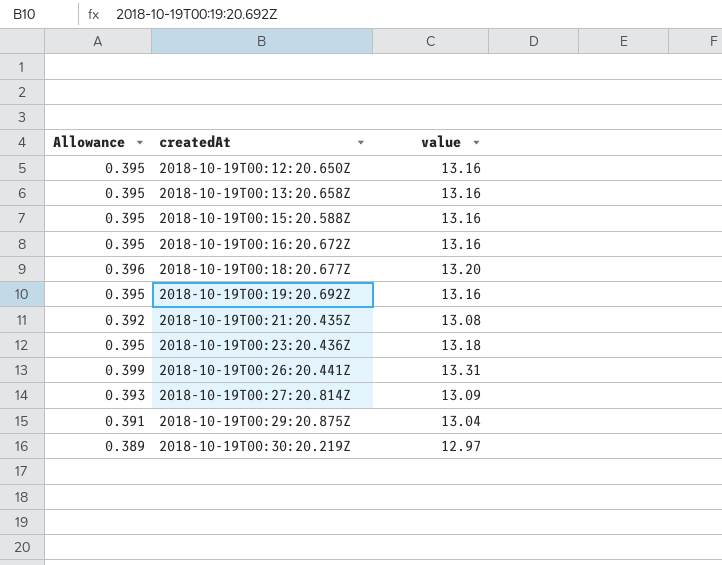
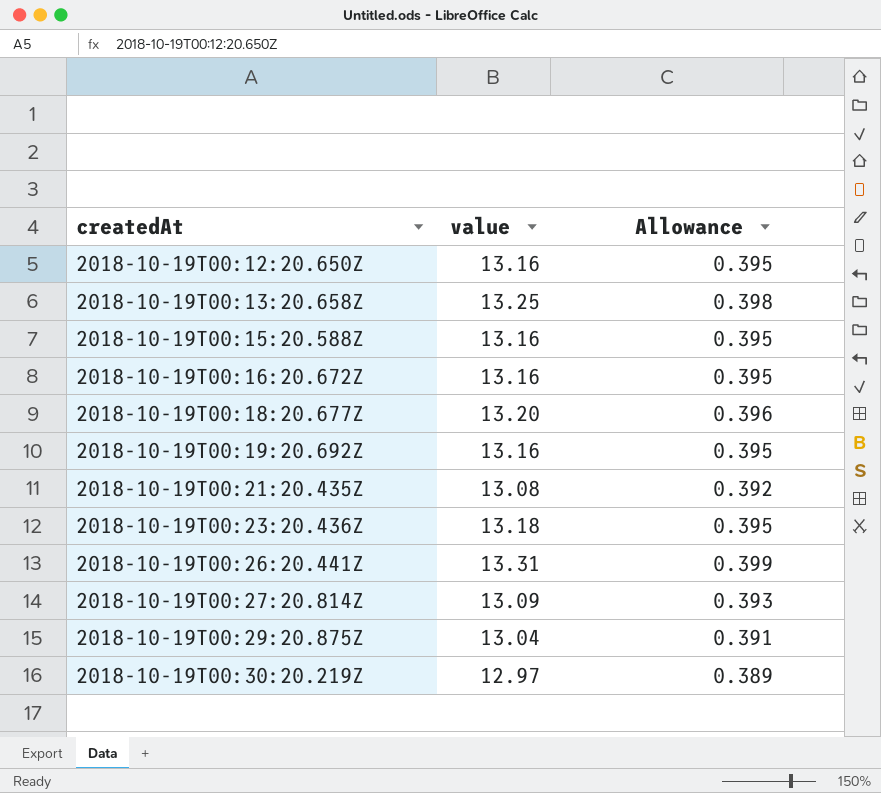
column Allowance | position: 1 -> 3
2018-10-19T00:13:20.658Z | value: 13.16 -> 13.25
2018-10-19T00:13:20.658Z | Allowance: 0.395 -> 0.398

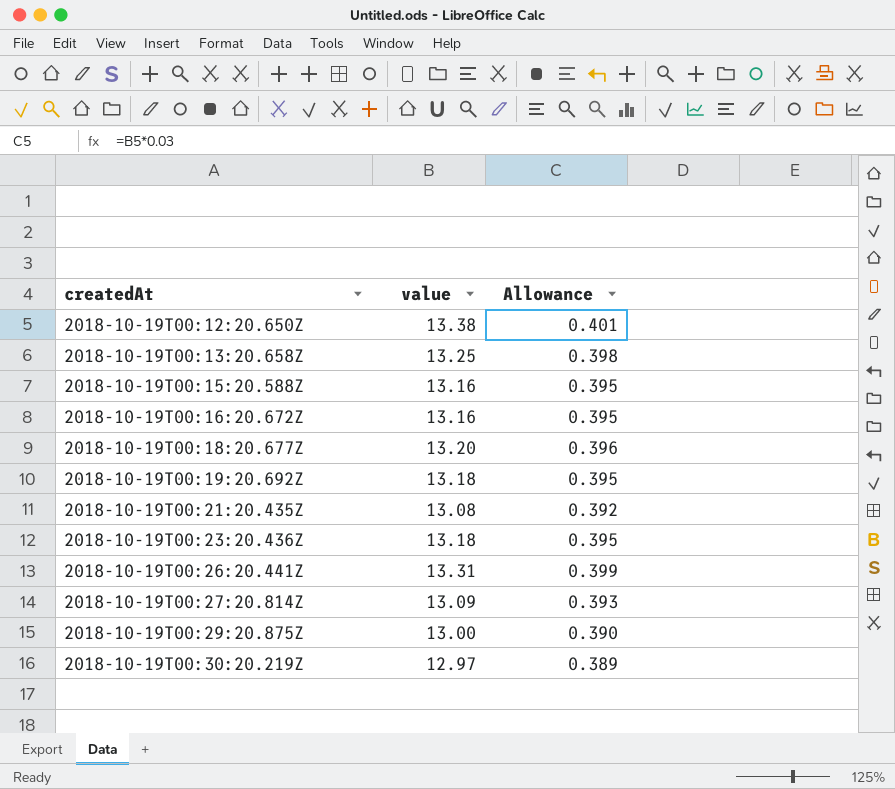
2018-10-19T00:12:20.650Z | value: 13.16 -> 13.38
2018-10-19T00:12:20.650Z | Allowance: 0.395 -> 0.401
2018-10-19T00:19:20.692Z | value: 13.16 -> 13.18
2018-10-19T00:29:20.875Z | value: 13.04 -> 13.00
2018-10-19T00:29:20.875Z | Allowance: 0.391 -> 0.390

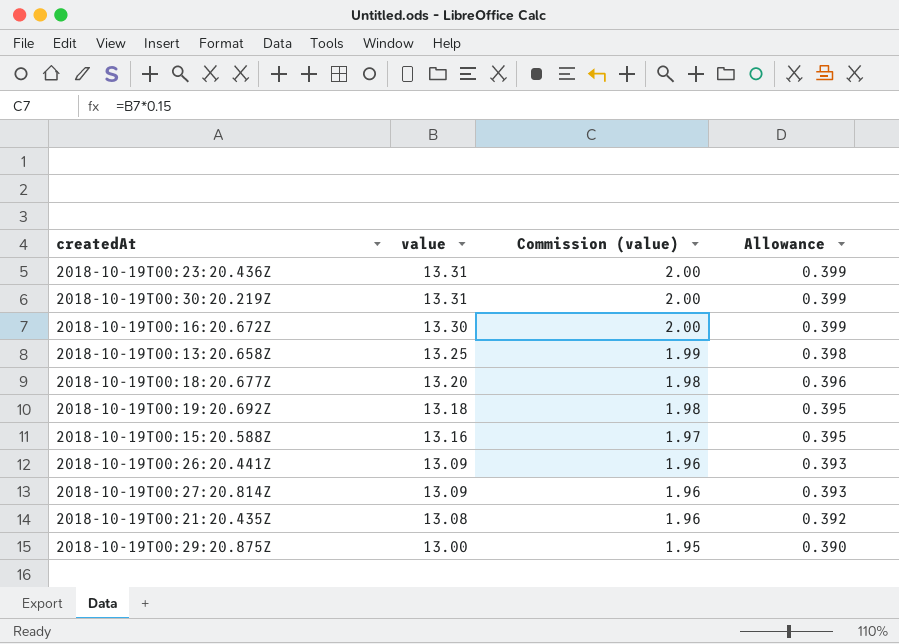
row order: createdAt ascending -> value descending
column Commission (value) | formula: none -> [value] * 0.15
row 2018-10-19T00:12:20.650Z: 13.38 | 0.401 -> none
2018-10-19T00:23:20.436Z | value: 13.18 -> 13.31
2018-10-19T00:23:20.436Z | Allowance: 0.395 -> 0.399
2018-10-19T00:30:20.219Z | value: 12.97 -> 13.31
2018-10-19T00:30:20.219Z | Allowance: 0.389 -> 0.399
2018-10-19T00:16:20.672Z | value: 13.16 -> 13.30
2018-10-19T00:16:20.672Z | Allowance: 0.395 -> 0.399
2018-10-19T00:26:20.441Z | value: 13.31 -> 13.09
2018-10-19T00:26:20.441Z | Allowance: 0.399 -> 0.393

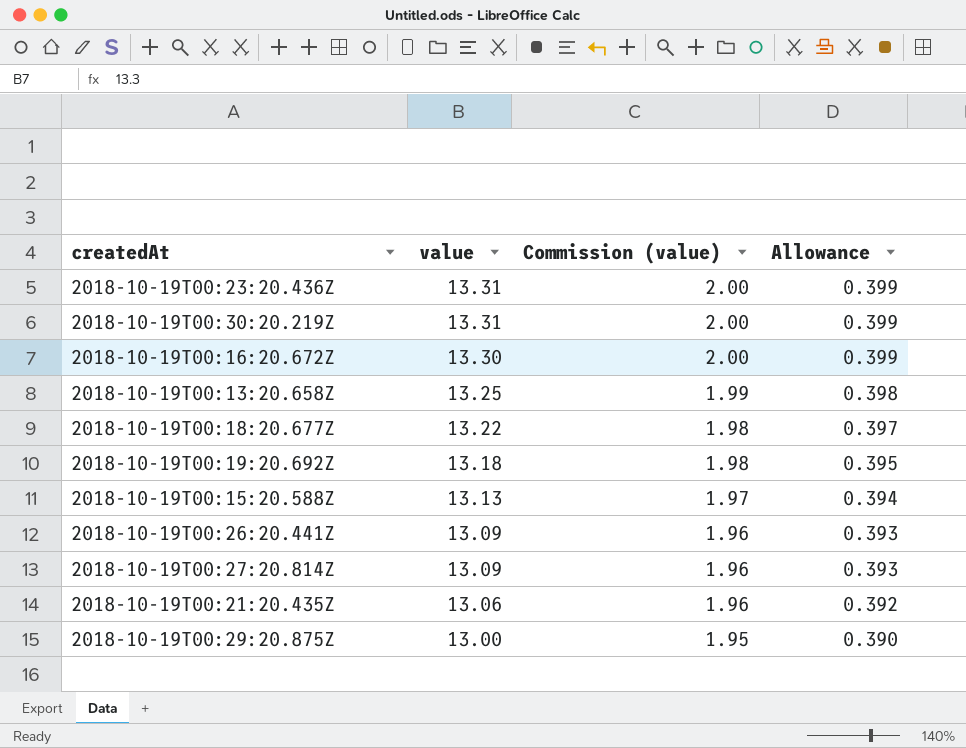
2018-10-19T00:18:20.677Z | value: 13.20 -> 13.22
2018-10-19T00:18:20.677Z | Allowance: 0.396 -> 0.397
2018-10-19T00:15:20.588Z | value: 13.16 -> 13.13
2018-10-19T00:15:20.588Z | Allowance: 0.395 -> 0.394
2018-10-19T00:21:20.435Z | value: 13.08 -> 13.06

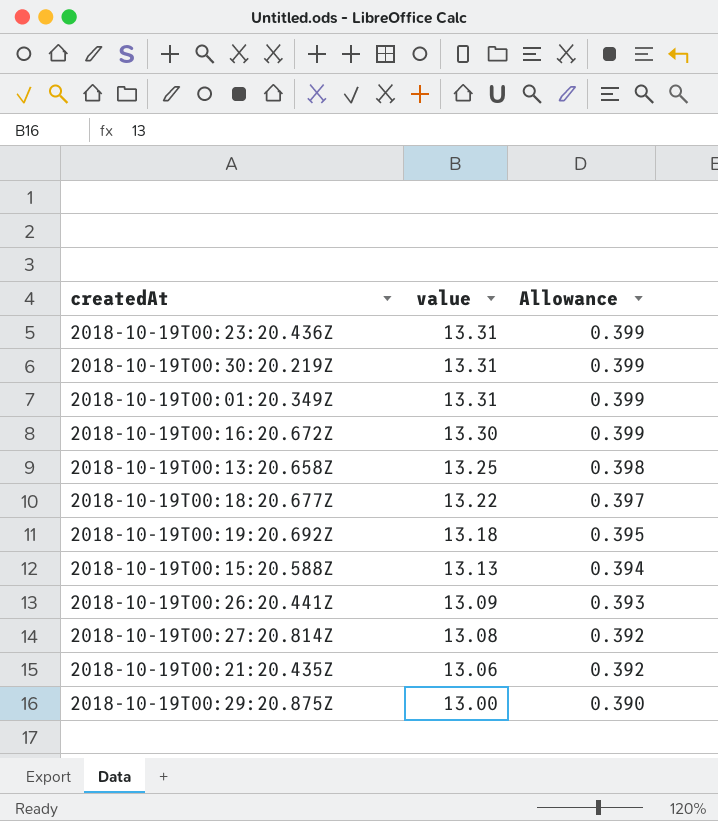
column Commission (value) | formula: [value] * 0.15 -> none
row 2018-10-19T00:01:20.349Z: none -> 13.31 | 0.399
2018-10-19T00:27:20.814Z | value: 13.09 -> 13.08
2018-10-19T00:27:20.814Z | Allowance: 0.393 -> 0.392

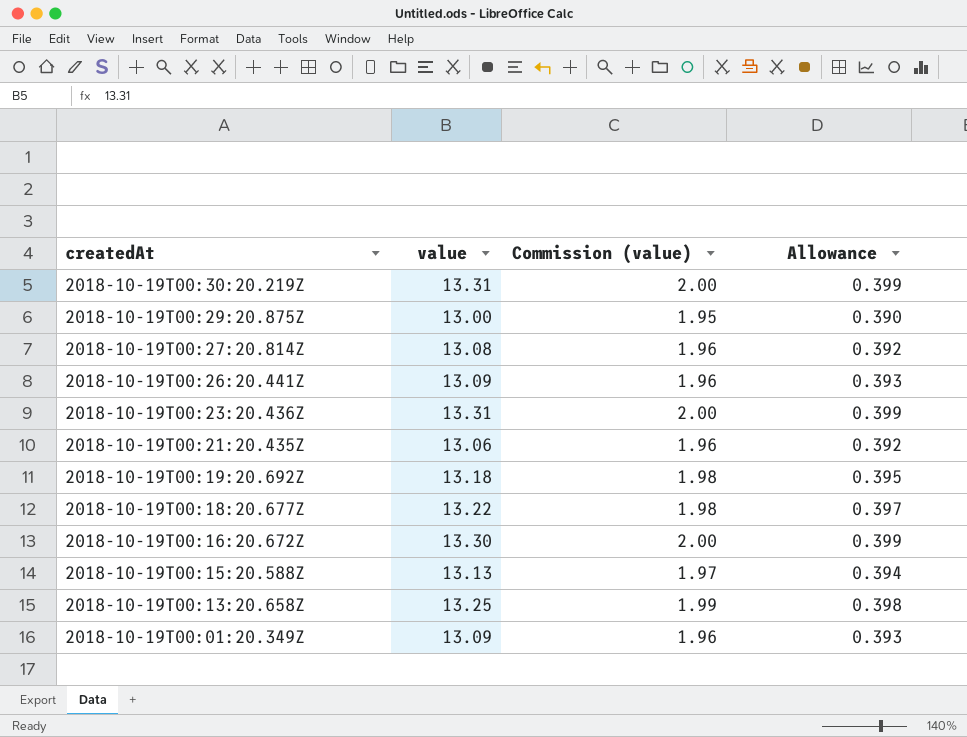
row order: value descending -> createdAt descending
column Commission (value) | formula: none -> [value] * 0.15
2018-10-19T00:01:20.349Z | value: 13.31 -> 13.09
2018-10-19T00:01:20.349Z | Allowance: 0.399 -> 0.393

